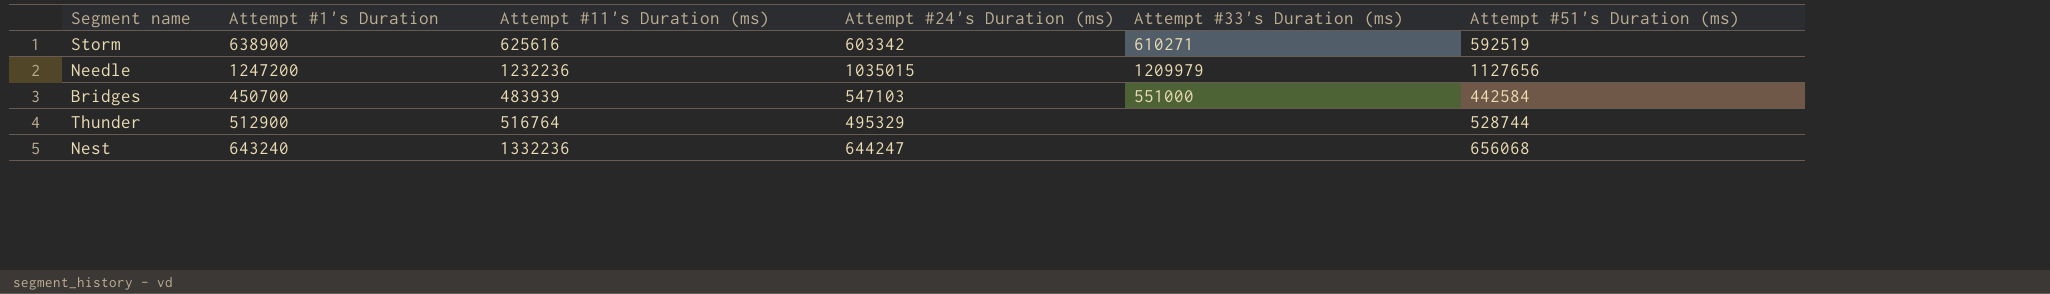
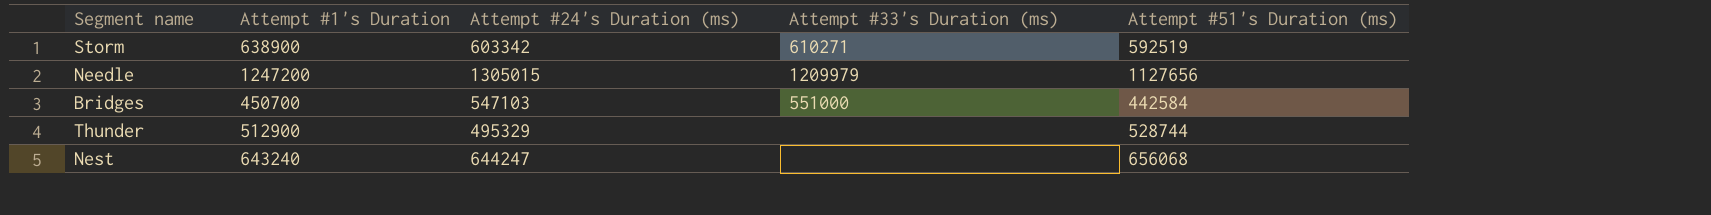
column Attempt #11's Duration (ms) | position: 3 -> none
Needle | Attempt #24's Duration (ms): 1035015 -> 1305015

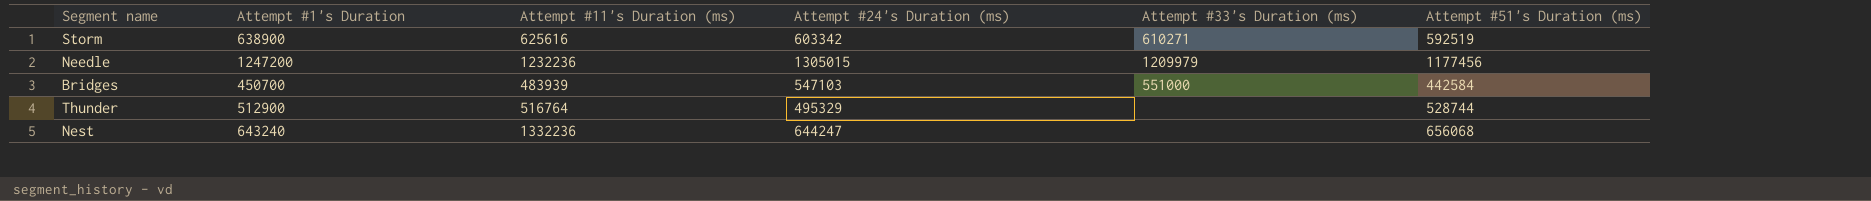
column Attempt #11's Duration (ms) | position: none -> 3
Needle | Attempt #51's Duration (ms): 1127656 -> 1177456

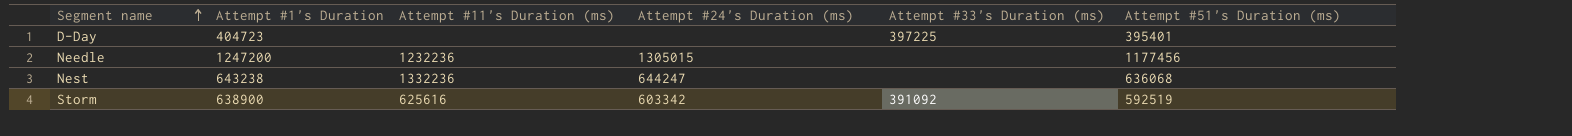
row order: none -> Segment name ascending
row Bridges: 450700 | 483939 | 547103 | 551000 | 442584 -> none
row Thunder: 512900 | 516764 | 495329 | none | 528744 -> none
row D-Day: none -> 404723 | none | none | 397225 | 395401
Needle | Attempt #33's Duration (ms): 1209979 -> none
Nest | Attempt #1's Duration: 643240 -> 643238
Nest | Attempt #51's Duration (ms): 656068 -> 636068
Storm | Attempt #33's Duration (ms): 610271 -> 391092

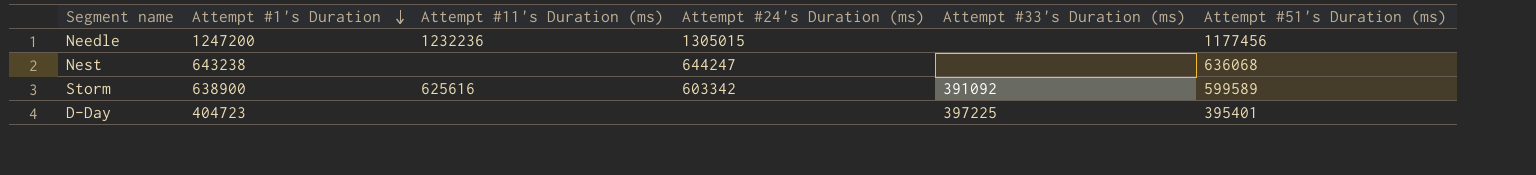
row order: Segment name ascending -> Attempt #1's Duration descending
Nest | Attempt #11's Duration (ms): 1332236 -> none
Storm | Attempt #51's Duration (ms): 592519 -> 599589

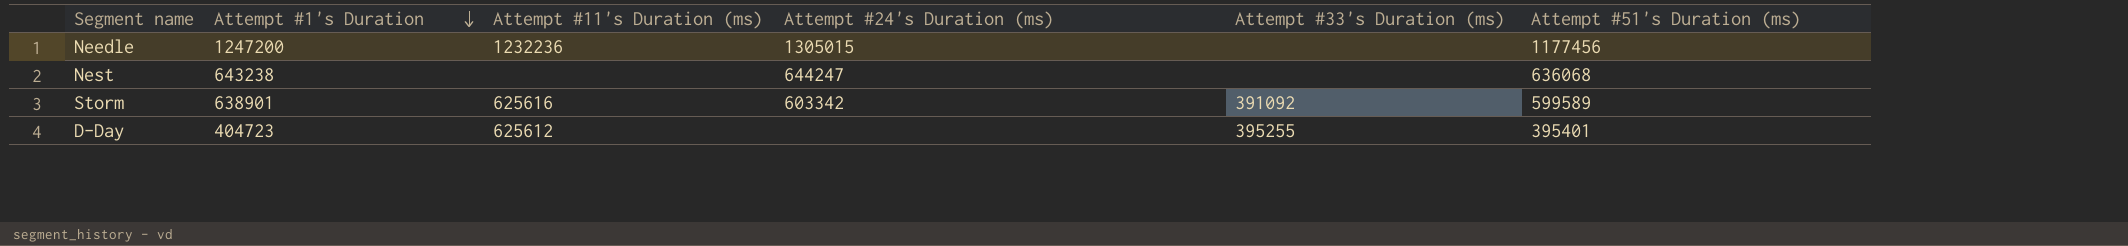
Storm | Attempt #1's Duration: 638900 -> 638901
D-Day | Attempt #11's Duration (ms): none -> 625612
D-Day | Attempt #33's Duration (ms): 397225 -> 395255

